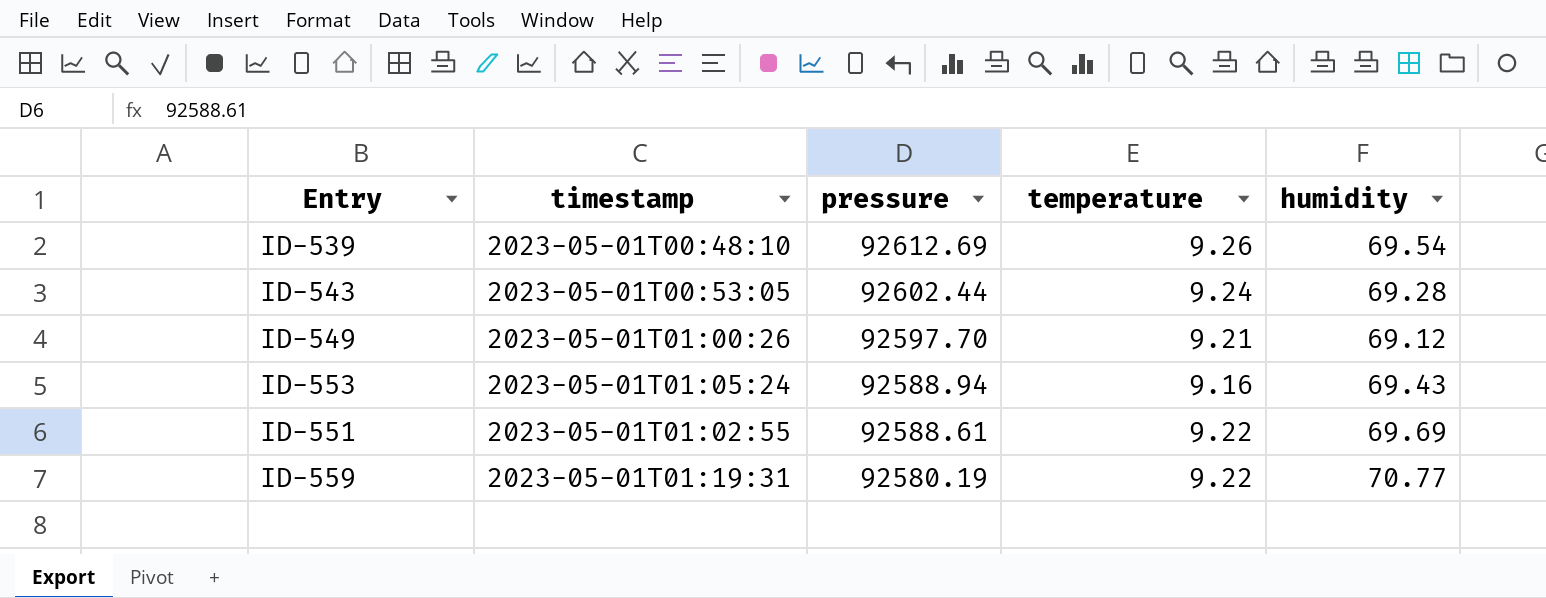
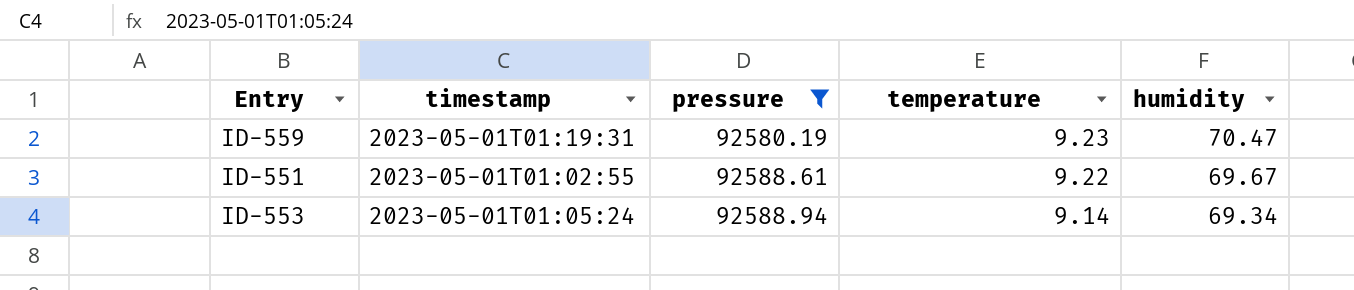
filter: none -> pressure <= 92588.94
row order: pressure descending -> pressure ascending
ID-559 | temperature: 9.22 -> 9.23
ID-559 | humidity: 70.77 -> 70.47
ID-551 | humidity: 69.69 -> 69.67
ID-553 | temperature: 9.16 -> 9.14
ID-553 | humidity: 69.43 -> 69.34

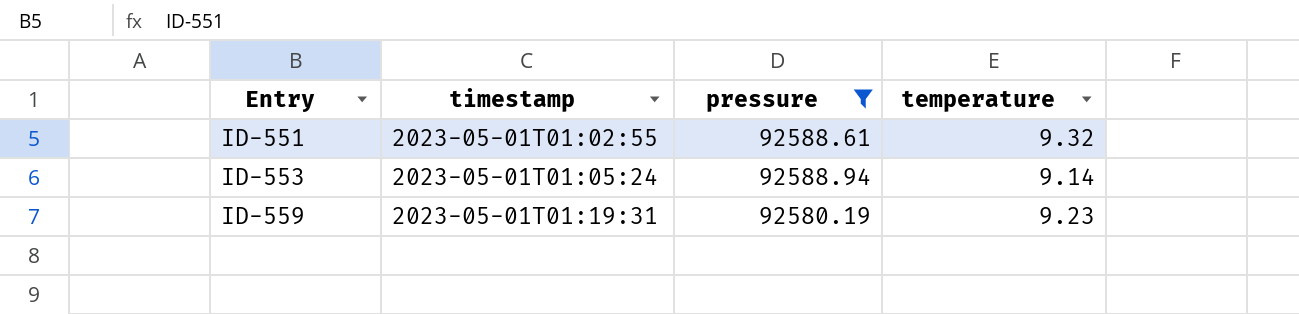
row order: pressure ascending -> Entry ascending
column humidity | position: 5 -> none
ID-551 | temperature: 9.22 -> 9.32

